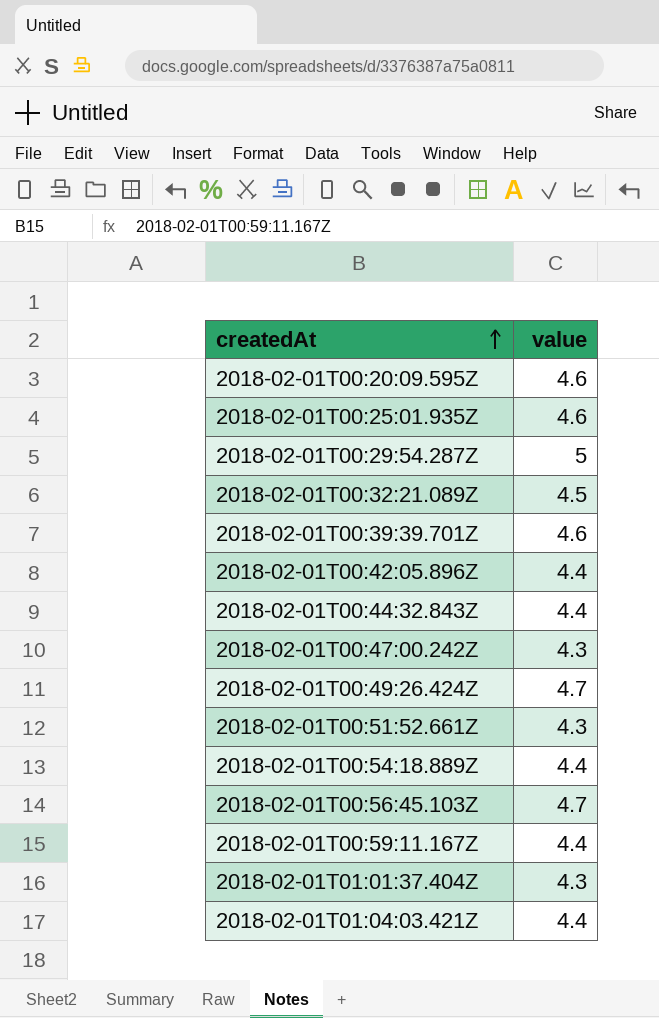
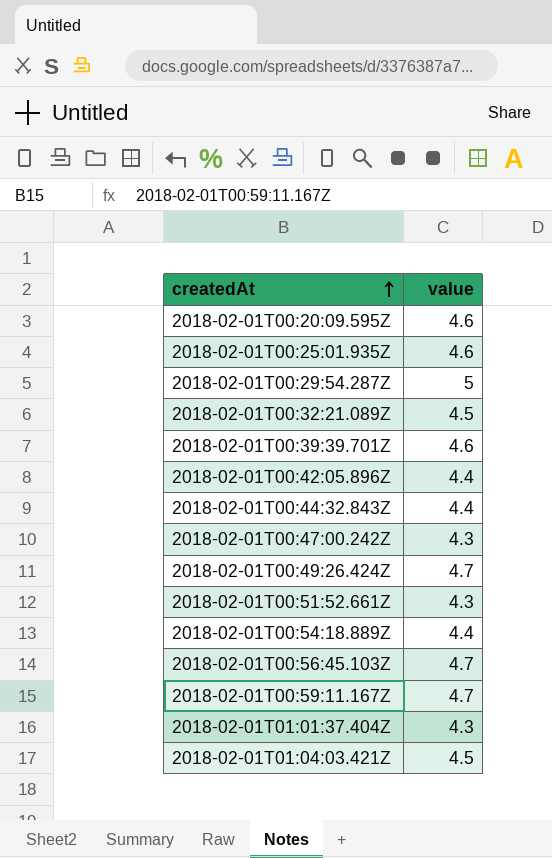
2018-02-01T00:59:11.167Z | value: 4.4 -> 4.7
2018-02-01T01:04:03.421Z | value: 4.4 -> 4.5

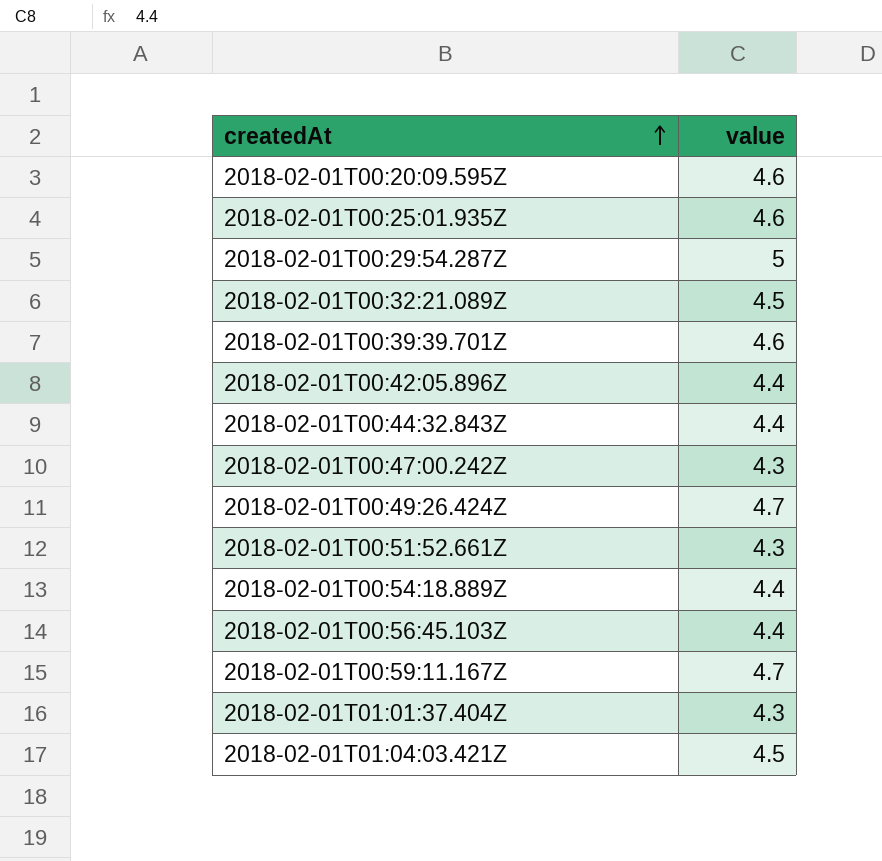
2018-02-01T00:56:45.103Z | value: 4.7 -> 4.4

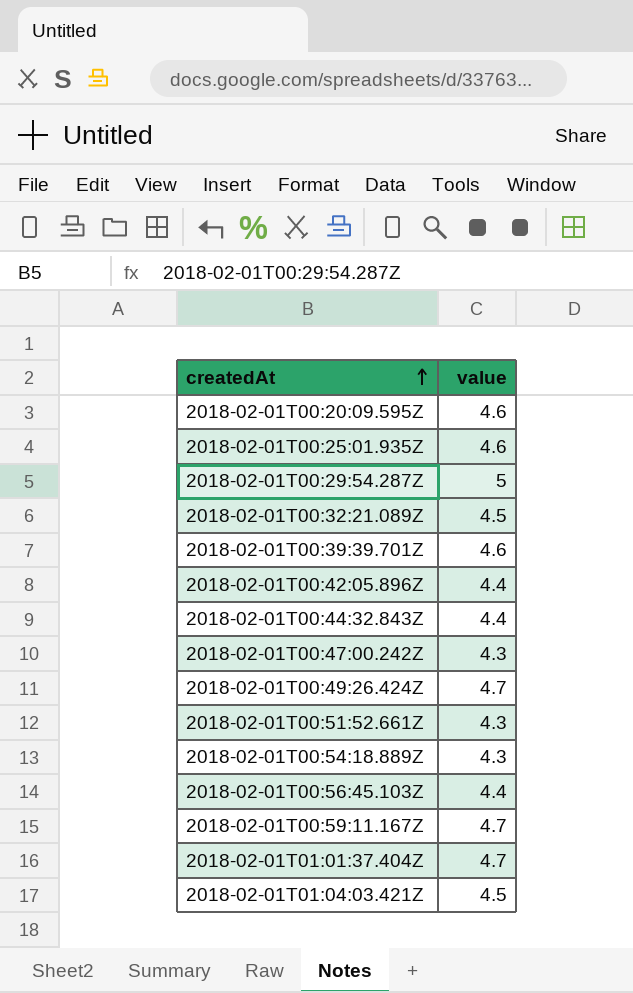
2018-02-01T00:54:18.889Z | value: 4.4 -> 4.3
2018-02-01T01:01:37.404Z | value: 4.3 -> 4.7

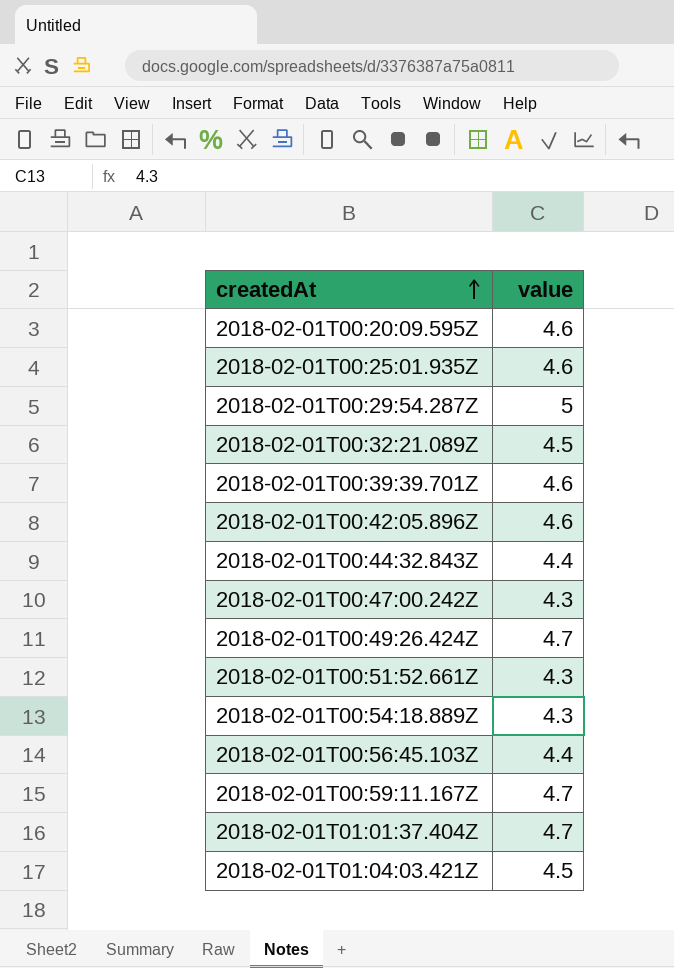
2018-02-01T00:42:05.896Z | value: 4.4 -> 4.6

